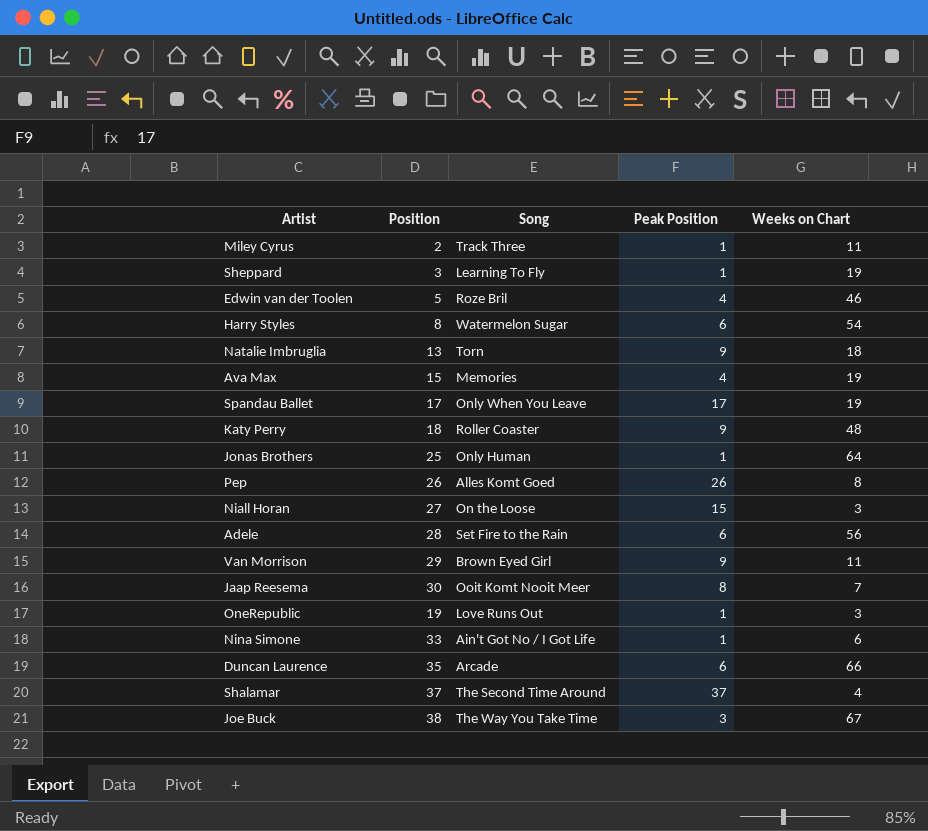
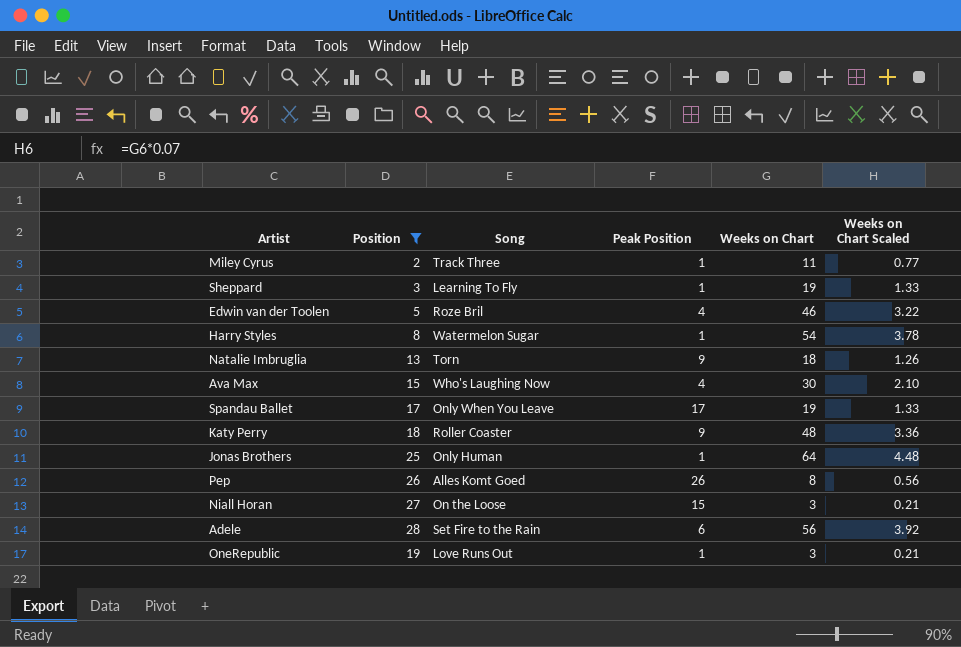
filter: none -> Position <= 28
column Weeks on Chart Scaled | formula: none -> [Weeks on Chart] * 0.07
Harry Styles | Peak Position: 6 -> 1
Ava Max | Song: Memories -> Who's Laughing Now
Ava Max | Weeks on Chart: 19 -> 30

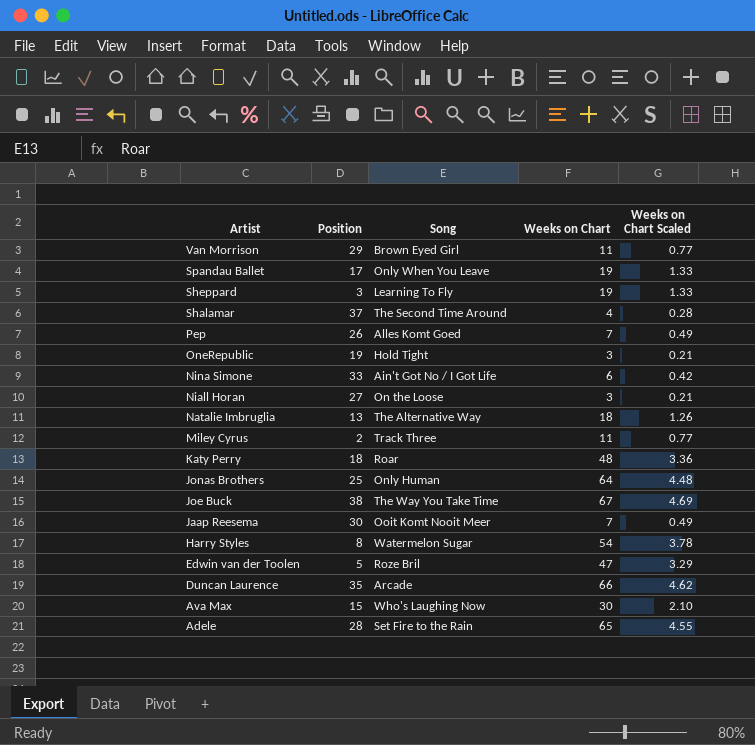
filter: Position <= 28 -> none
row order: none -> Artist descending
column Peak Position | position: 4 -> none
Pep | Weeks on Chart: 8 -> 7
Pep | Weeks on Chart Scaled: 0.56 -> 0.49
OneRepublic | Song: Love Runs Out -> Hold Tight
Natalie Imbruglia | Song: Torn -> The Alternative Way
Katy Perry | Song: Roller Coaster -> Roar
Edwin van der Toolen | Weeks on Chart: 46 -> 47
Edwin van der Toolen | Weeks on Chart Scaled: 3.22 -> 3.29
Adele | Weeks on Chart: 56 -> 65
Adele | Weeks on Chart Scaled: 3.92 -> 4.55

